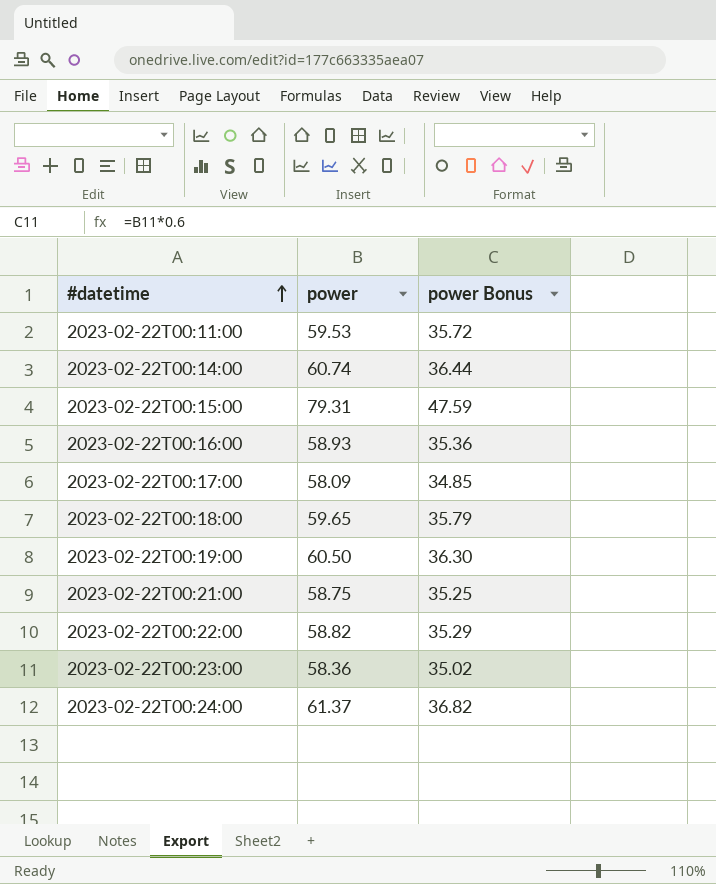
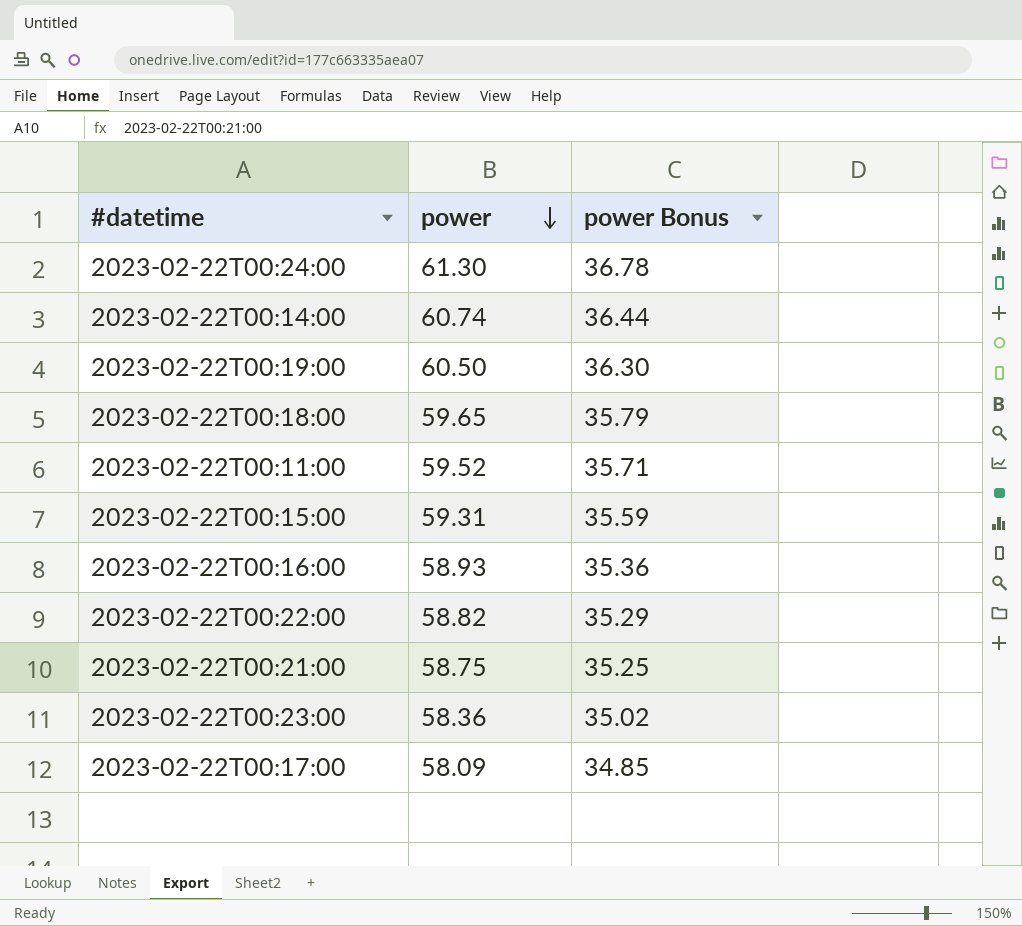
row order: #datetime ascending -> power descending
2023-02-22T00:24:00 | power: 61.37 -> 61.30
2023-02-22T00:24:00 | power Bonus: 36.82 -> 36.78
2023-02-22T00:11:00 | power: 59.53 -> 59.52
2023-02-22T00:11:00 | power Bonus: 35.72 -> 35.71
2023-02-22T00:15:00 | power: 79.31 -> 59.31
2023-02-22T00:15:00 | power Bonus: 47.59 -> 35.59

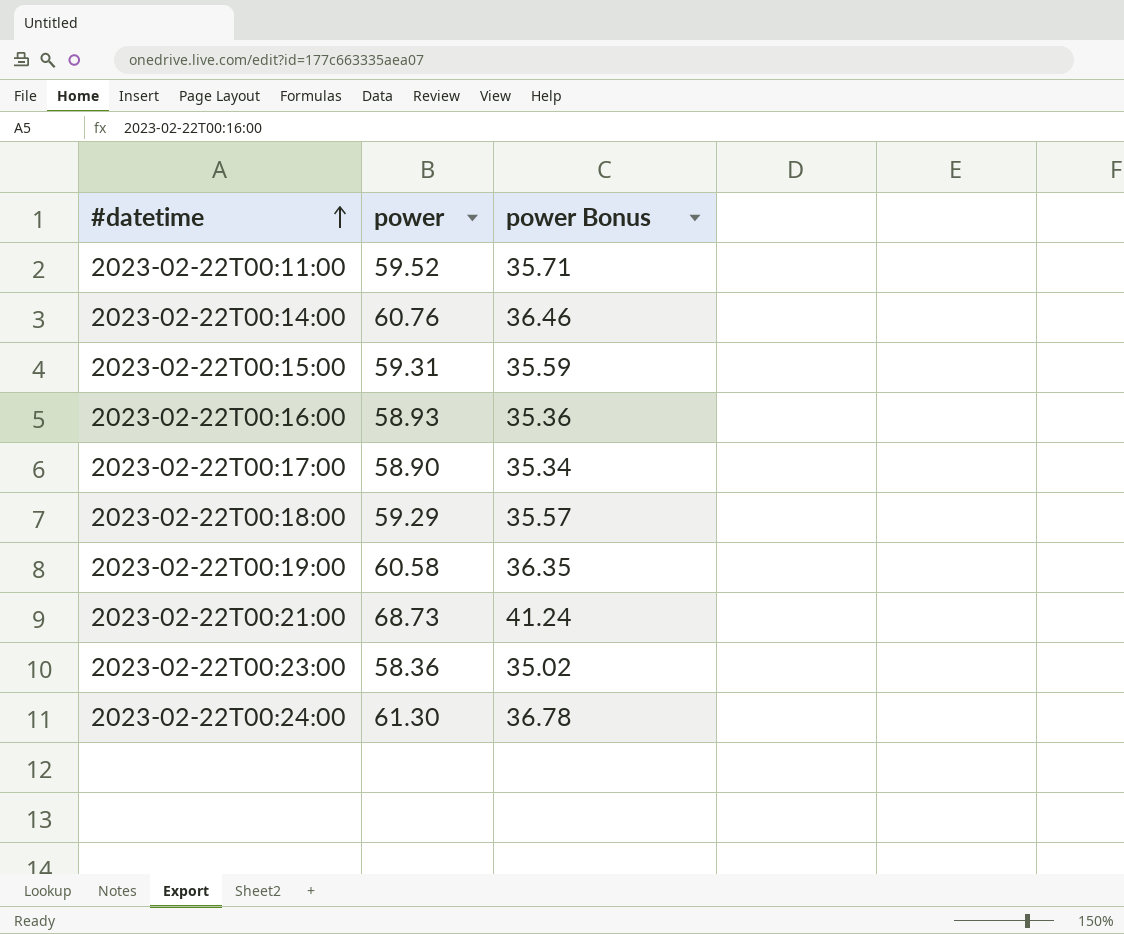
row order: power descending -> #datetime ascending
row 2023-02-22T00:22:00: 58.82 | 35.29 -> none
2023-02-22T00:14:00 | power: 60.74 -> 60.76
2023-02-22T00:14:00 | power Bonus: 36.44 -> 36.46
2023-02-22T00:17:00 | power: 58.09 -> 58.90
2023-02-22T00:17:00 | power Bonus: 34.85 -> 35.34
2023-02-22T00:18:00 | power: 59.65 -> 59.29
2023-02-22T00:18:00 | power Bonus: 35.79 -> 35.57
2023-02-22T00:19:00 | power: 60.50 -> 60.58
2023-02-22T00:19:00 | power Bonus: 36.30 -> 36.35
2023-02-22T00:21:00 | power: 58.75 -> 68.73
2023-02-22T00:21:00 | power Bonus: 35.25 -> 41.24

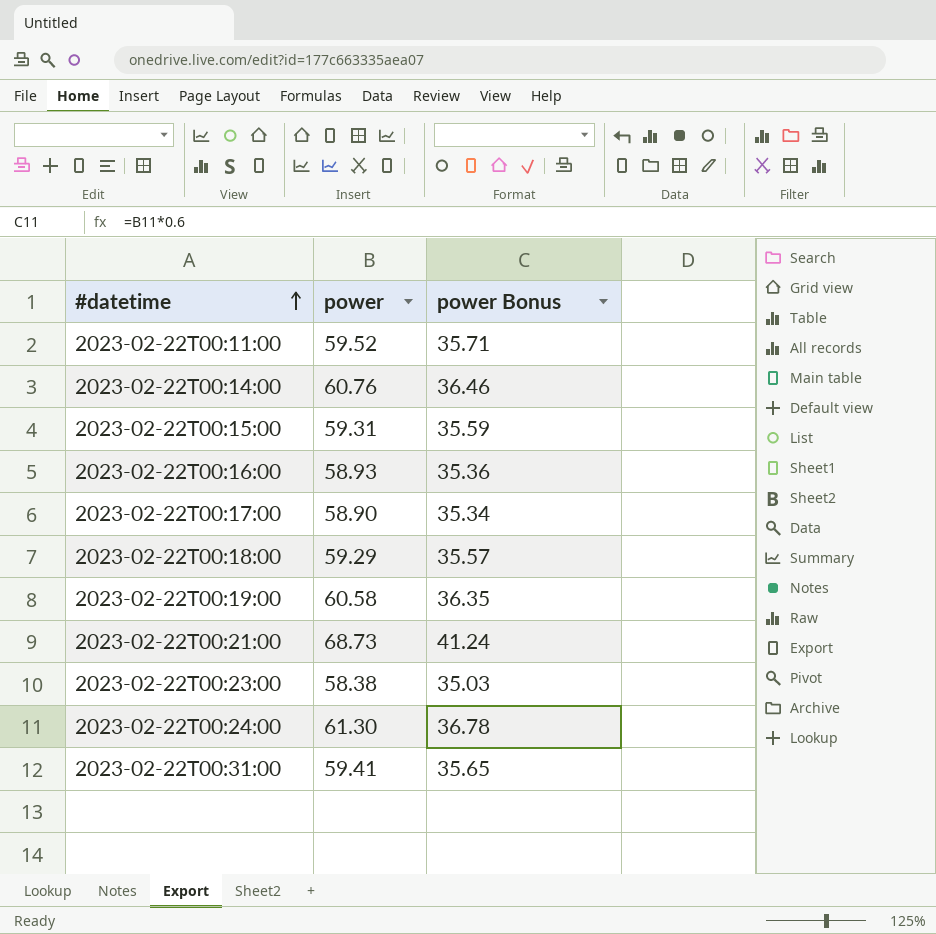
2023-02-22T00:23:00 | power: 58.36 -> 58.38
2023-02-22T00:23:00 | power Bonus: 35.02 -> 35.03
row 2023-02-22T00:31:00: none -> 59.41 | 35.65

